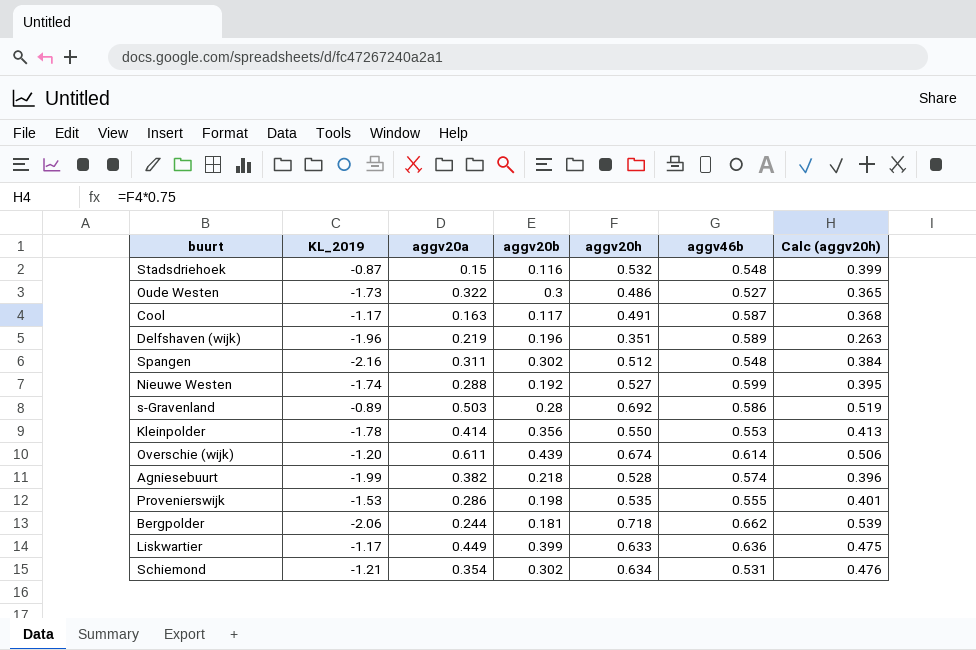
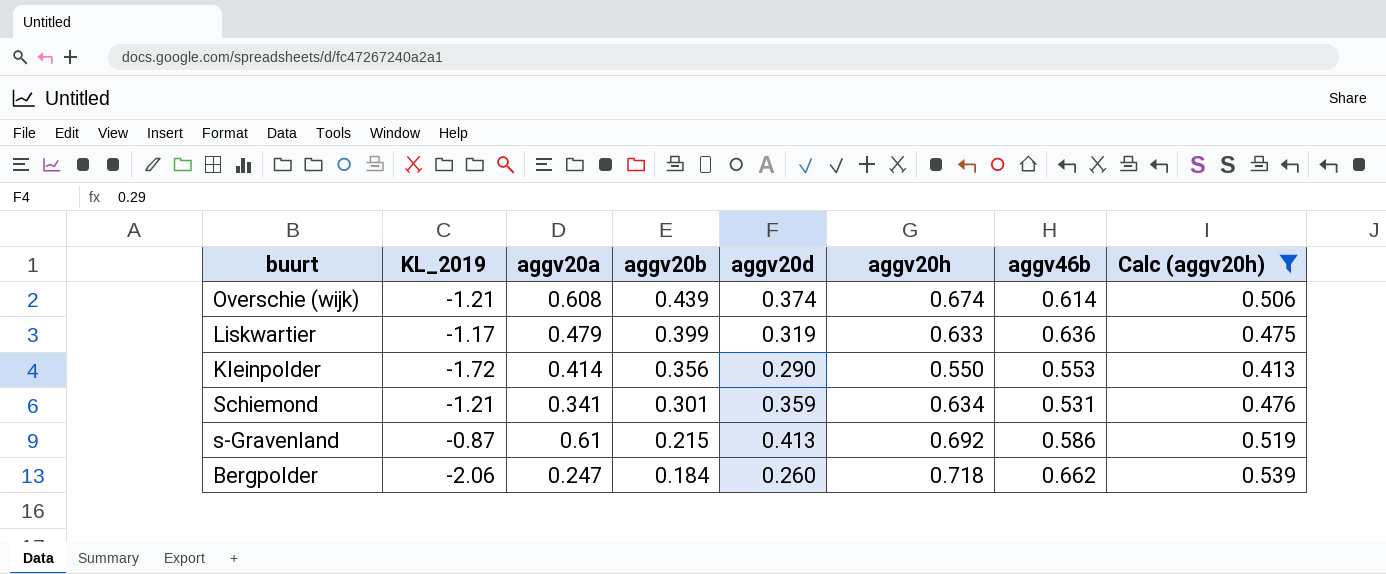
filter: none -> Calc (aggv20h) >= 0.413
row order: none -> aggv20b descending
column aggv20d | position: none -> 5
Overschie (wijk) | KL_2019: -1.20 -> -1.21
Overschie (wijk) | aggv20a: 0.611 -> 0.608
Liskwartier | aggv20a: 0.449 -> 0.479
Kleinpolder | KL_2019: -1.78 -> -1.72
Schiemond | aggv20a: 0.354 -> 0.341
Schiemond | aggv20b: 0.302 -> 0.301
s-Gravenland | KL_2019: -0.89 -> -0.87
s-Gravenland | aggv20a: 0.503 -> 0.61
s-Gravenland | aggv20b: 0.28 -> 0.215
Bergpolder | aggv20a: 0.244 -> 0.247
Bergpolder | aggv20b: 0.181 -> 0.184

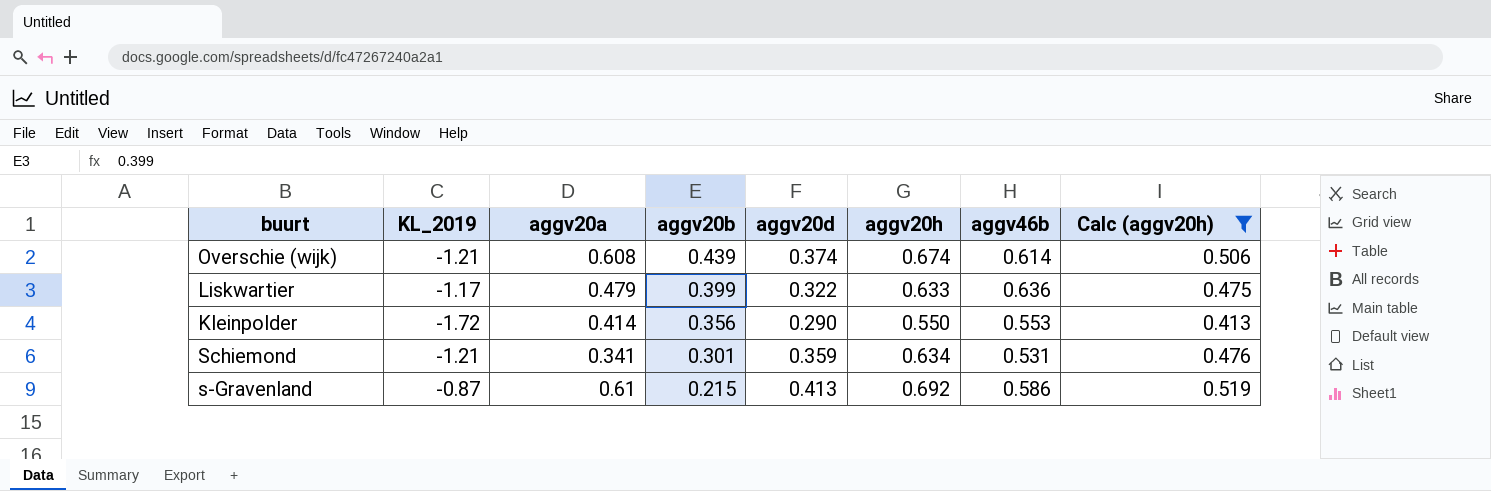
row Bergpolder: -2.06 | 0.247 | 0.184 | 0.260 | 0.718 | 0.662 | 0.539 -> none
Liskwartier | aggv20d: 0.319 -> 0.322

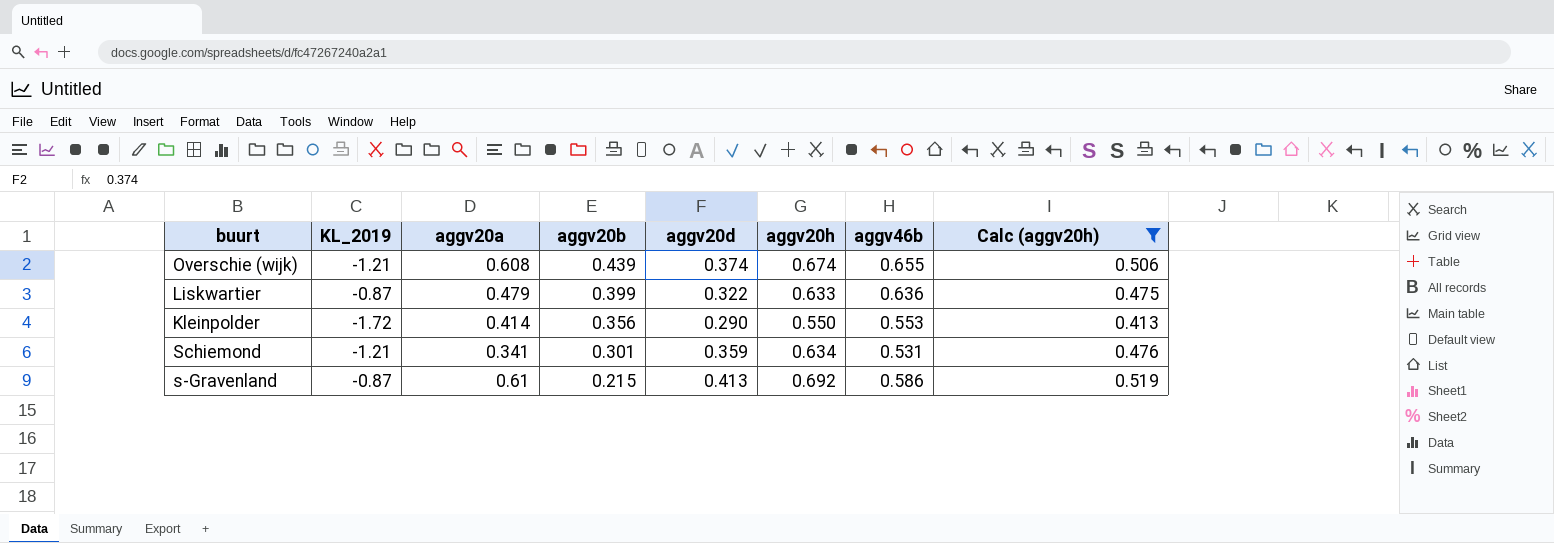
Overschie (wijk) | aggv46b: 0.614 -> 0.655
Liskwartier | KL_2019: -1.17 -> -0.87

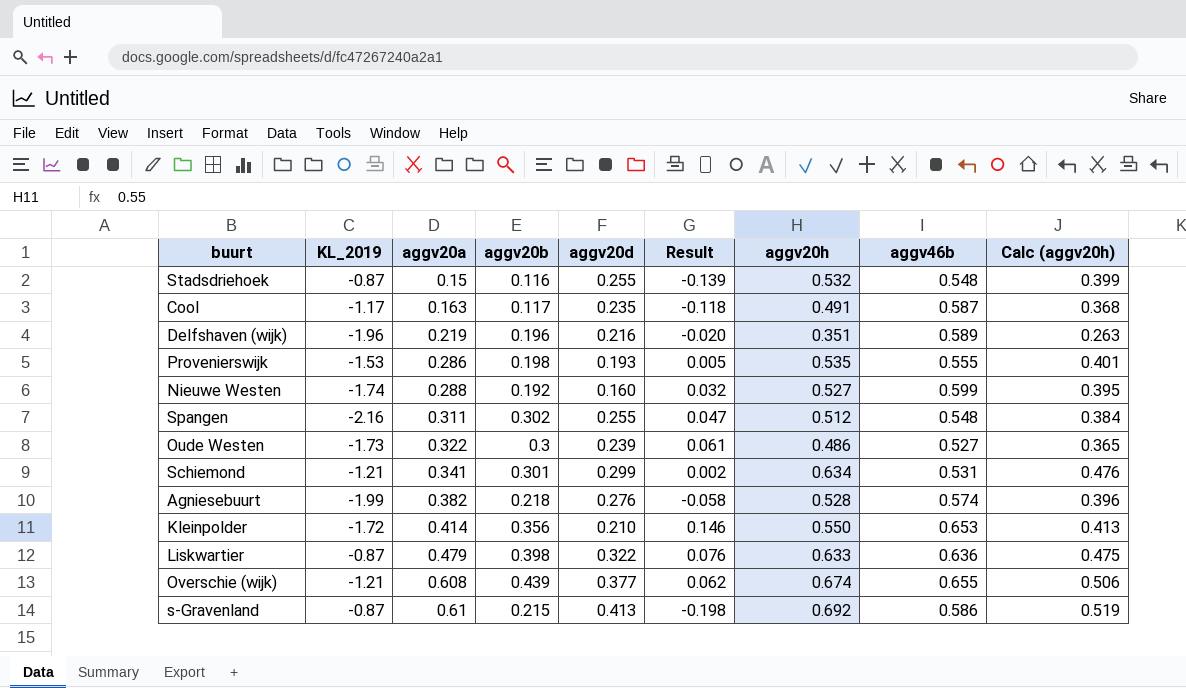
filter: Calc (aggv20h) >= 0.413 -> none
row order: aggv20b descending -> aggv20a ascending
column Result | formula: none -> [aggv20b] - [aggv20d]
Schiemond | aggv20d: 0.359 -> 0.299
Kleinpolder | aggv20d: 0.290 -> 0.210
Kleinpolder | aggv46b: 0.553 -> 0.653
Liskwartier | aggv20b: 0.399 -> 0.398
Overschie (wijk) | aggv20d: 0.374 -> 0.377

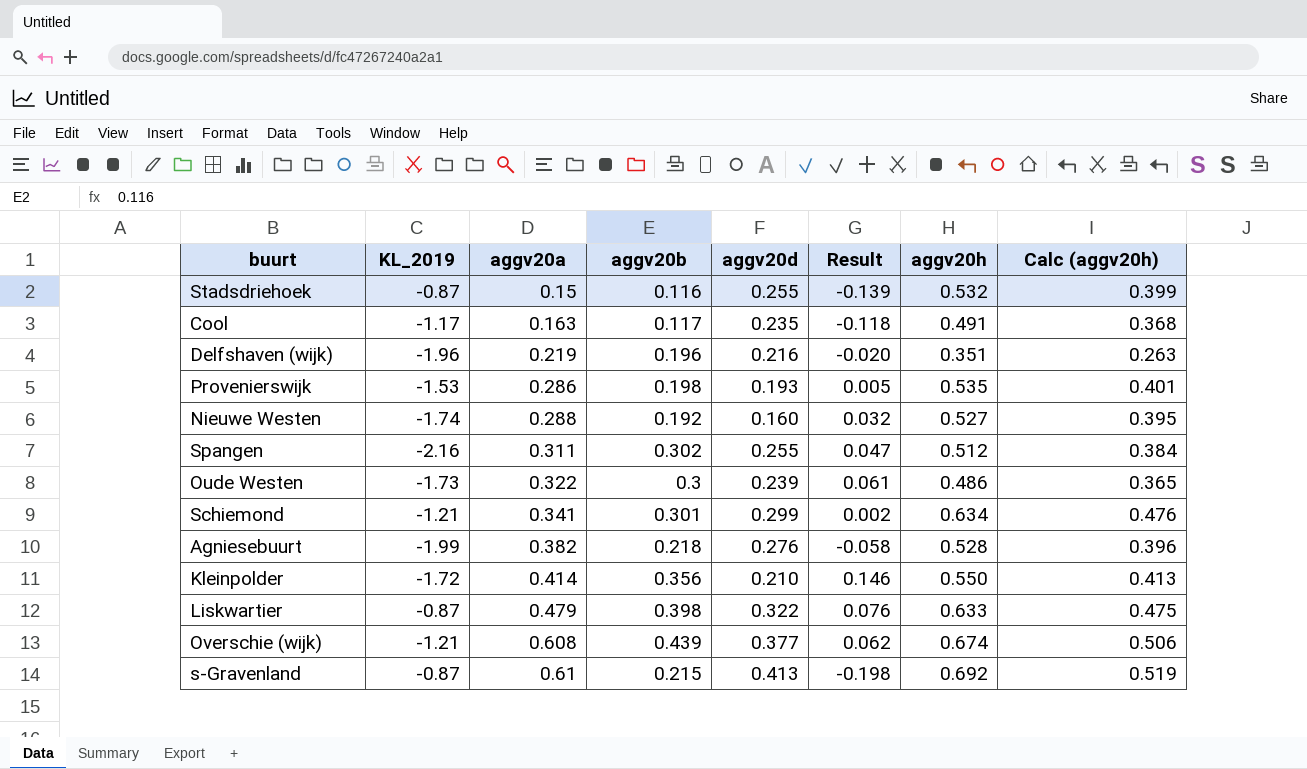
column aggv46b | position: 8 -> none

